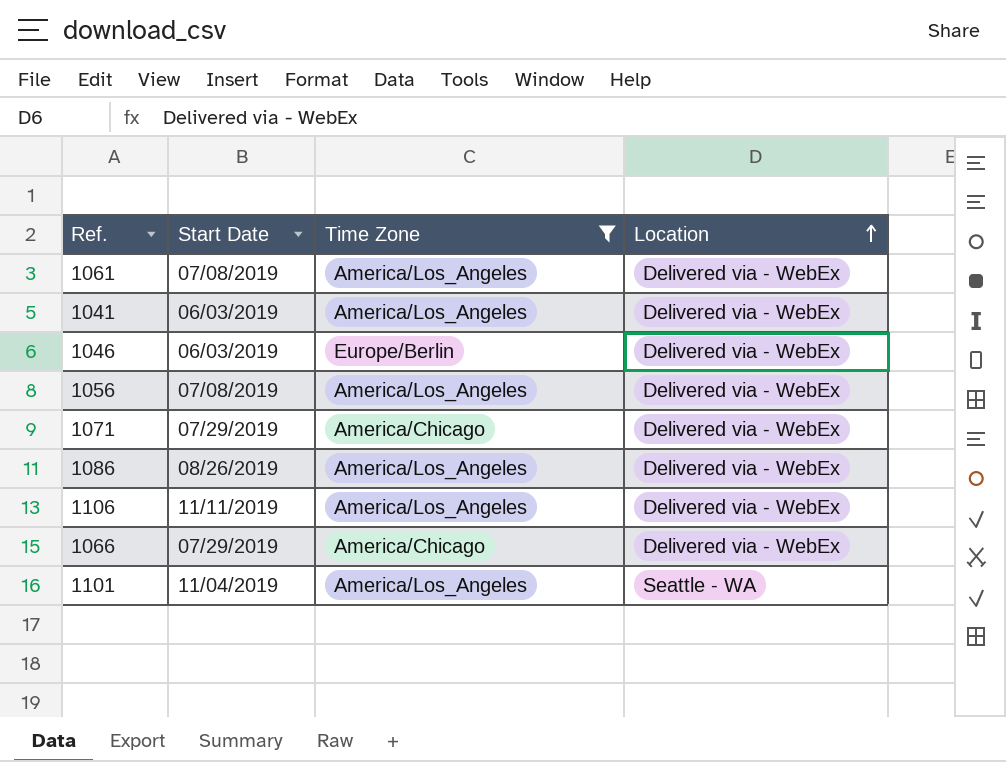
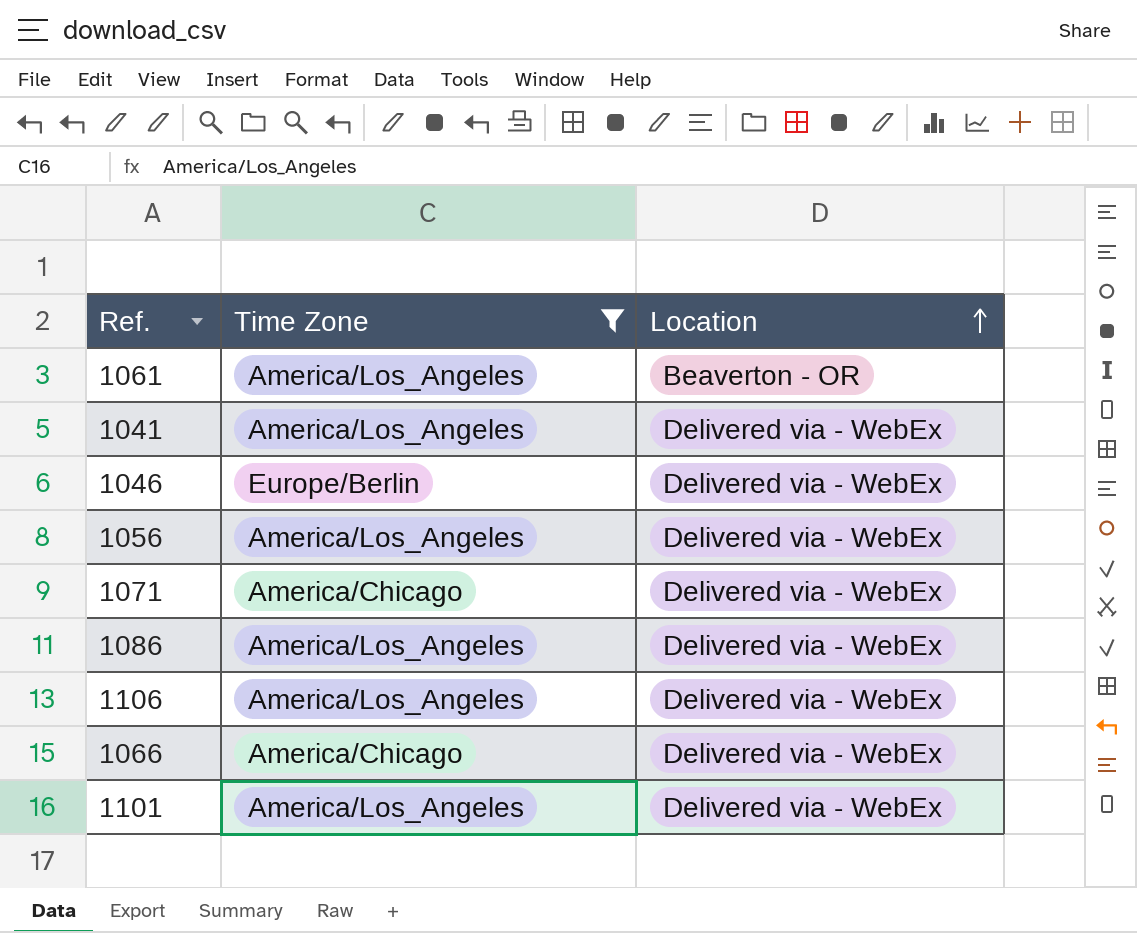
column Start Date | position: 2 -> none
1061 | Location: Delivered via - WebEx -> Beaverton - OR
1101 | Location: Seattle - WA -> Delivered via - WebEx

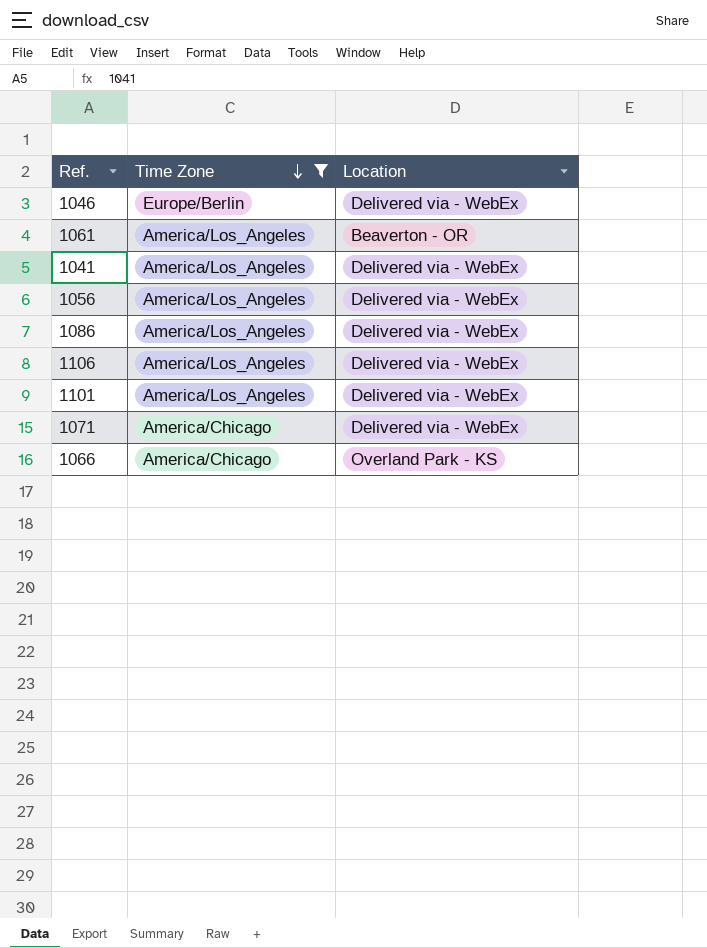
row order: Location ascending -> Time Zone descending
1066 | Location: Delivered via - WebEx -> Overland Park - KS

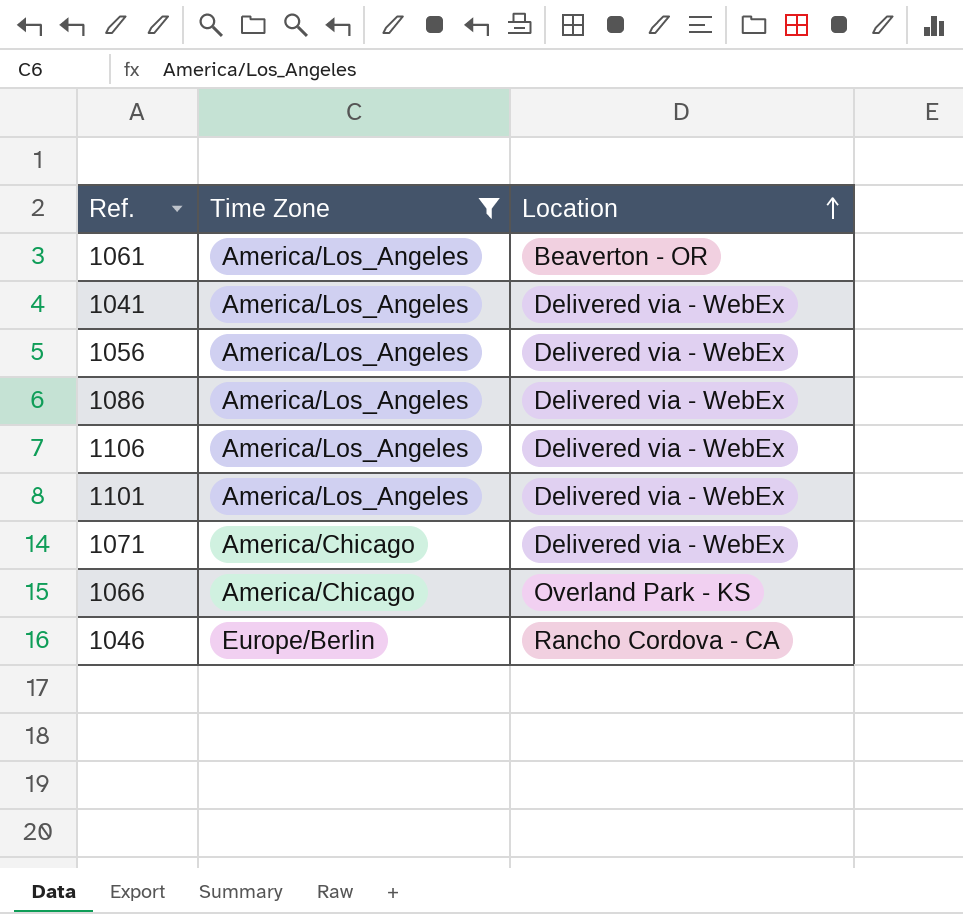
row order: Time Zone descending -> Location ascending
1046 | Location: Delivered via - WebEx -> Rancho Cordova - CA

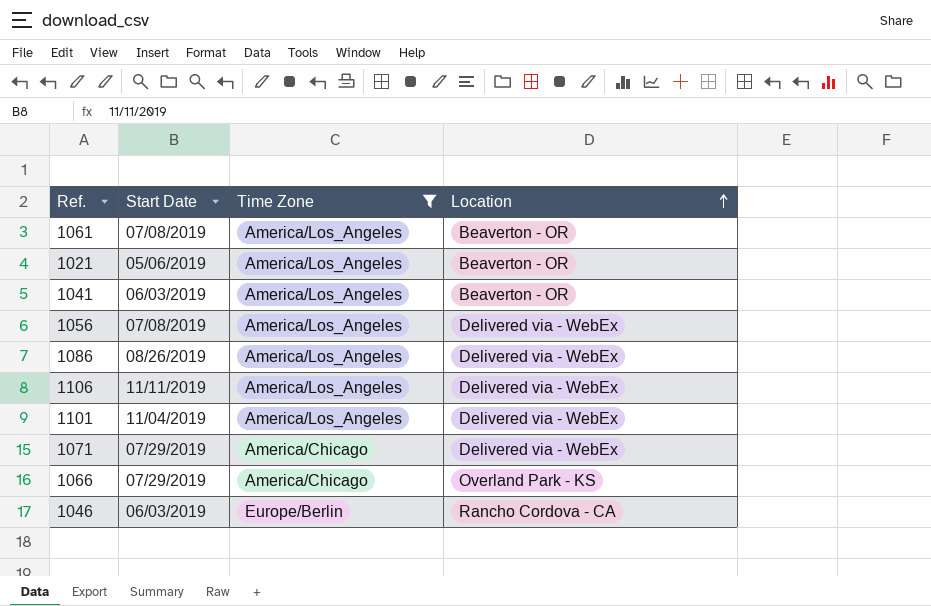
column Start Date | position: none -> 2
row 1021: none -> 05/06/2019 | America/Los_Angeles | Beaverton - OR
1041 | Location: Delivered via - WebEx -> Beaverton - OR

